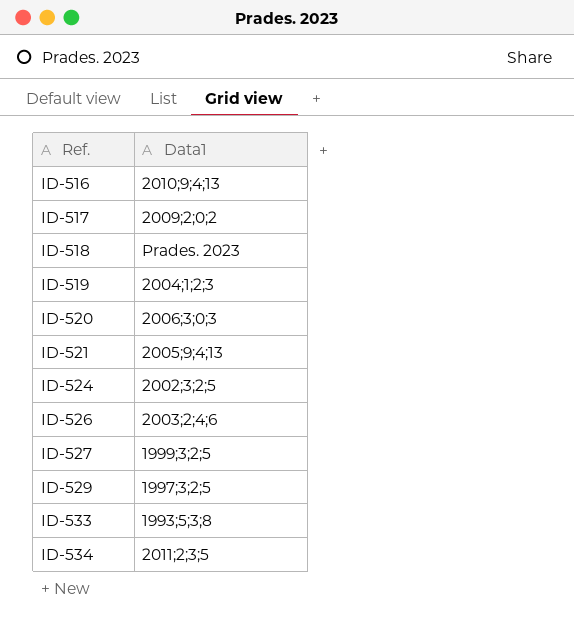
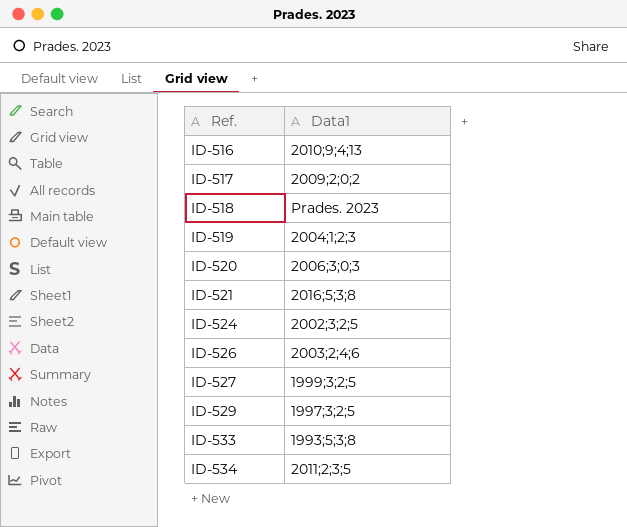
ID-521 | Data1: 2005;9;4;13 -> 2016;5;3;8

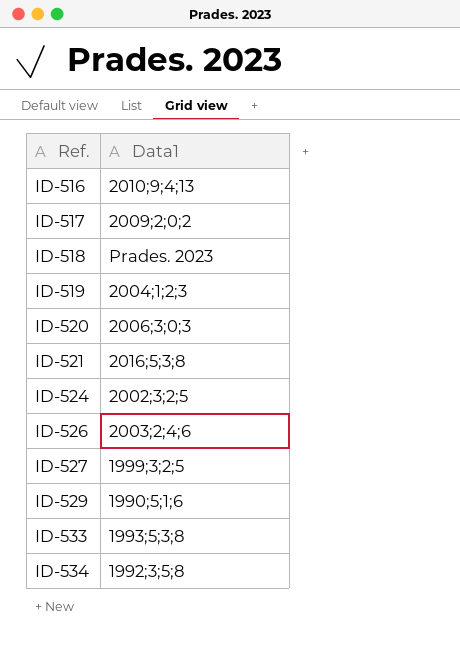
ID-529 | Data1: 1997;3;2;5 -> 1990;5;1;6
ID-534 | Data1: 2011;2;3;5 -> 1992;3;5;8

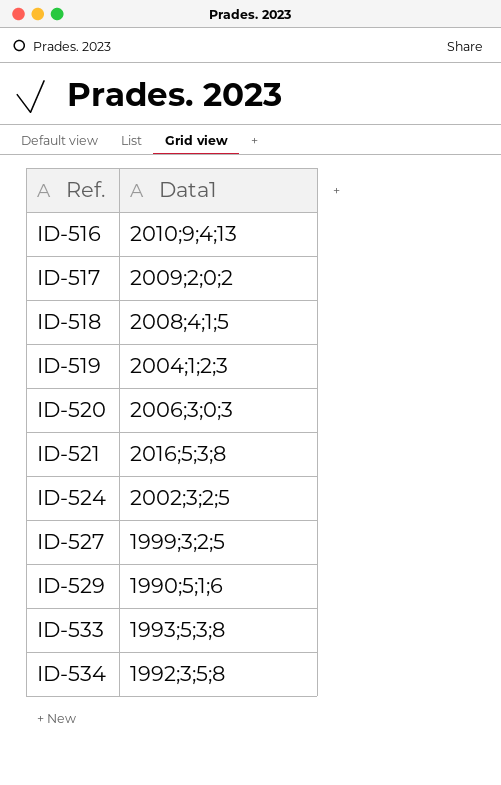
row ID-526: 2003;2;4;6 -> none
ID-518 | Data1: Prades. 2023 -> 2008;4;1;5

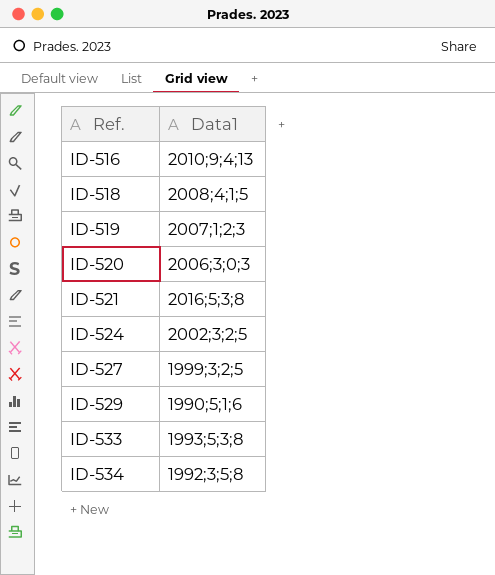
row ID-517: 2009;2;0;2 -> none
ID-519 | Data1: 2004;1;2;3 -> 2007;1;2;3

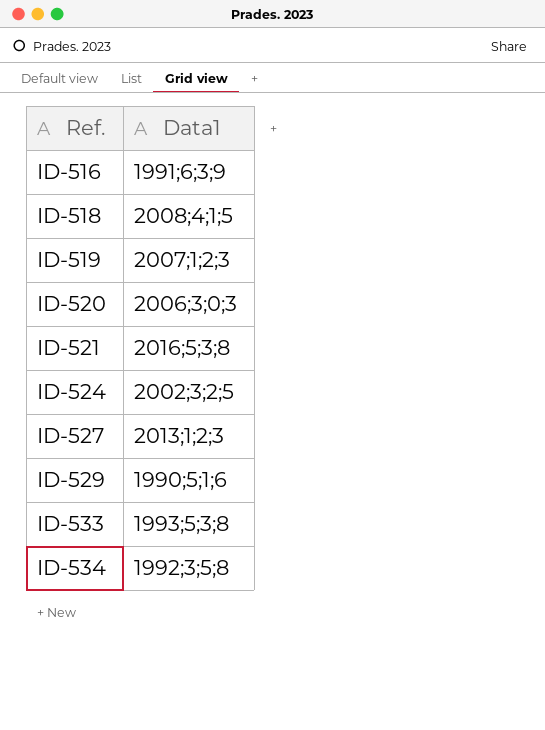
ID-516 | Data1: 2010;9;4;13 -> 1991;6;3;9
ID-527 | Data1: 1999;3;2;5 -> 2013;1;2;3

